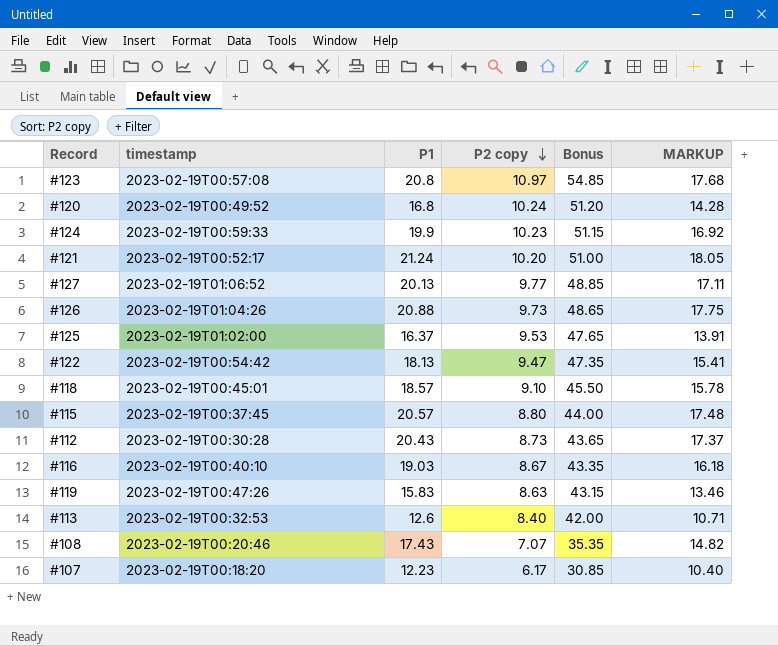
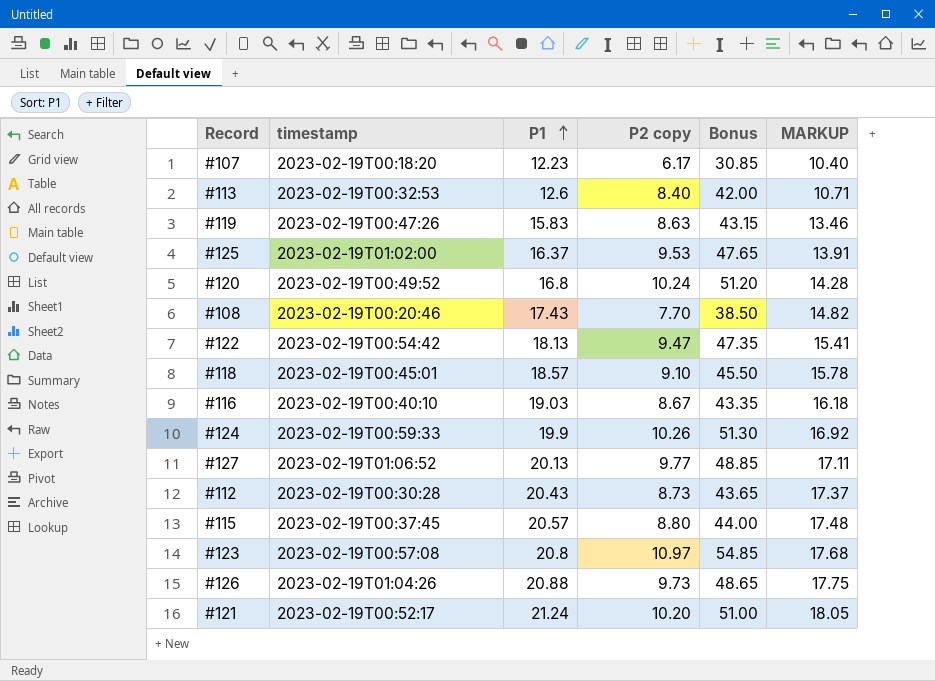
row order: P2 copy descending -> P1 ascending
#108 | P2 copy: 7.07 -> 7.70
#108 | Bonus: 35.35 -> 38.50
#124 | P2 copy: 10.23 -> 10.26
#124 | Bonus: 51.15 -> 51.30

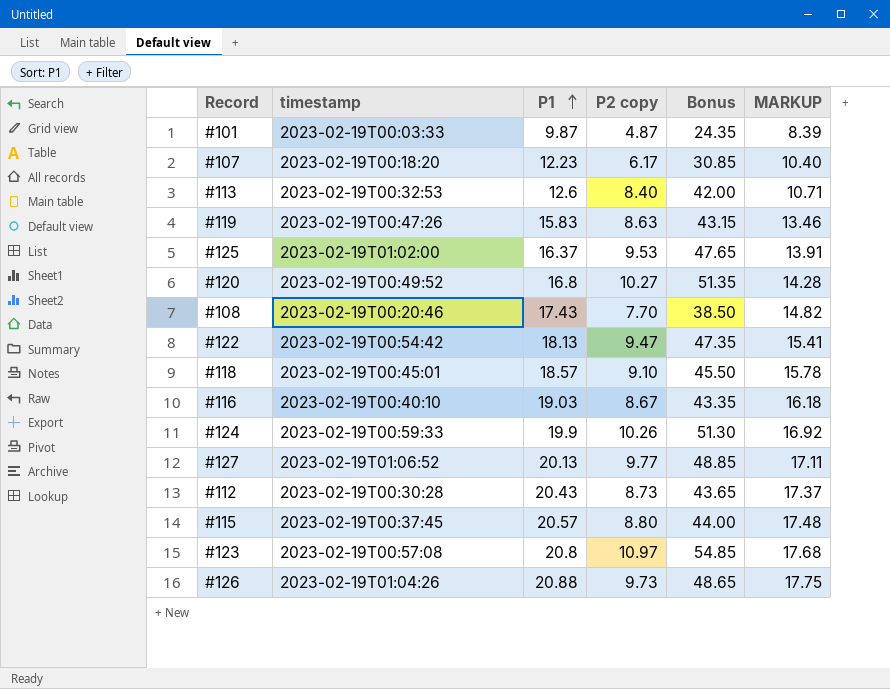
row #121: 2023-02-19T00:52:17 | 21.24 | 10.20 | 51.00 | 18.05 -> none
row #101: none -> 2023-02-19T00:03:33 | 9.87 | 4.87 | 24.35 | 8.39
#120 | P2 copy: 10.24 -> 10.27
#120 | Bonus: 51.20 -> 51.35

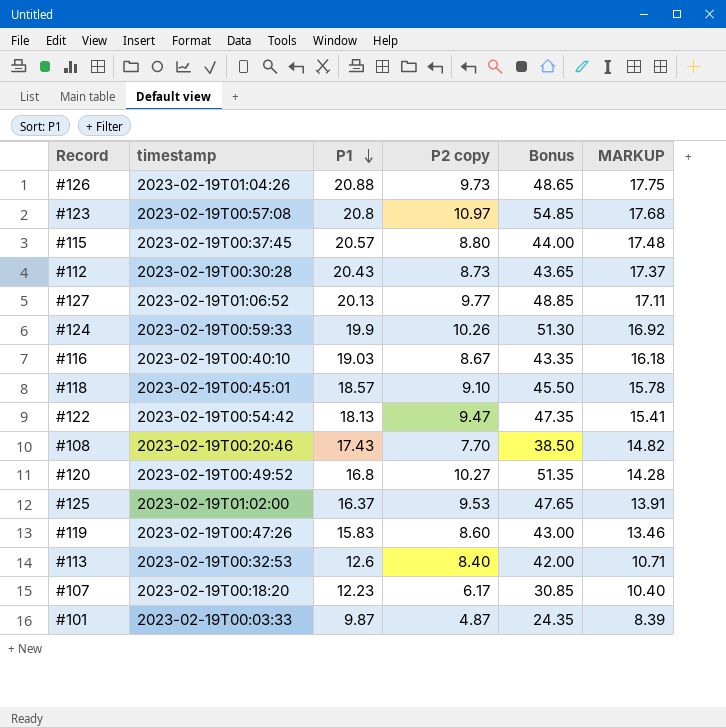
row order: P1 ascending -> P1 descending
#119 | P2 copy: 8.63 -> 8.60
#119 | Bonus: 43.15 -> 43.00

